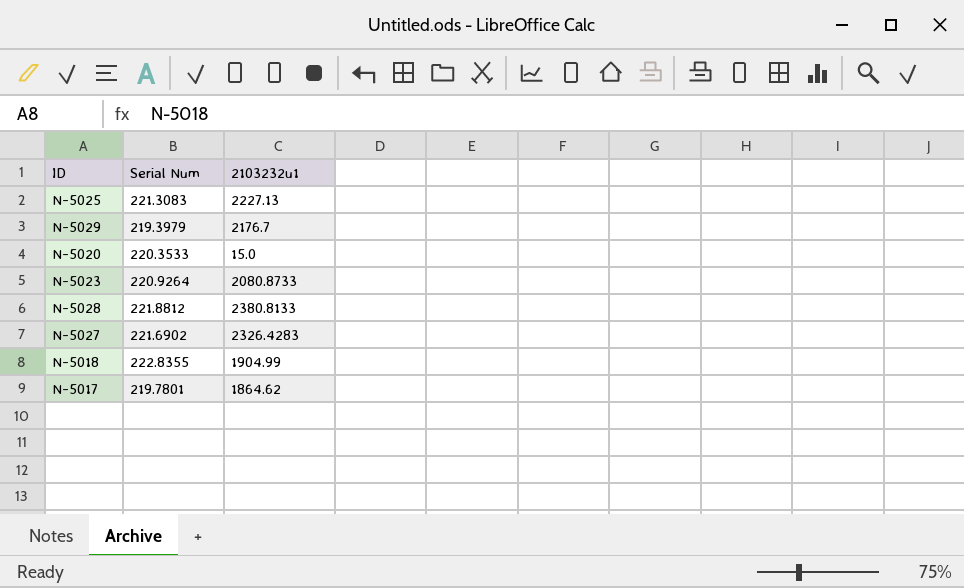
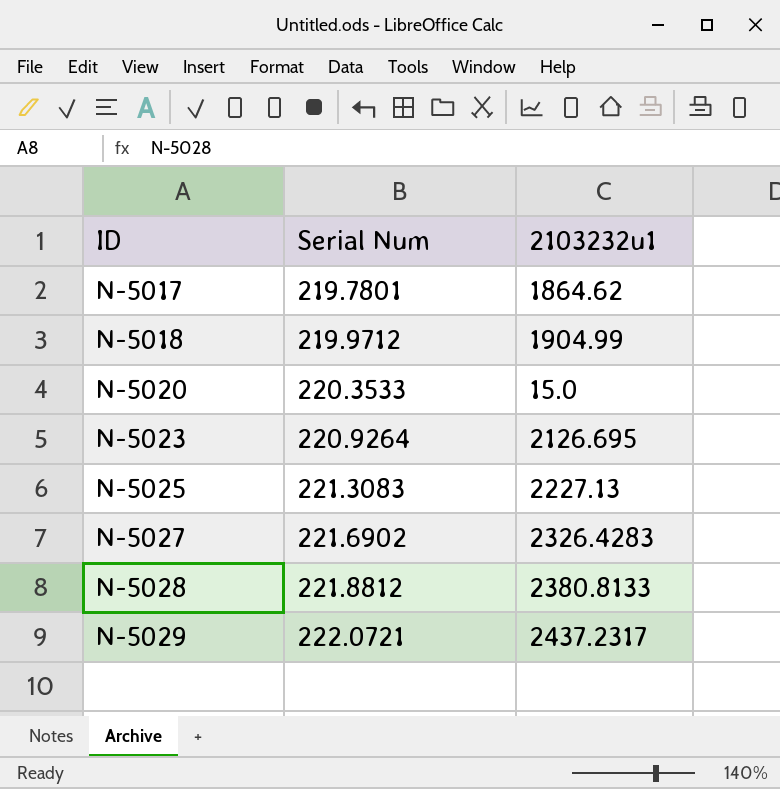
row order: none -> ID ascending
N-5018 | Serial Num: 222.8355 -> 219.9712
N-5023 | 2103232u1: 2080.8733 -> 2126.695
N-5029 | Serial Num: 219.3979 -> 222.0721
N-5029 | 2103232u1: 2176.7 -> 2437.2317

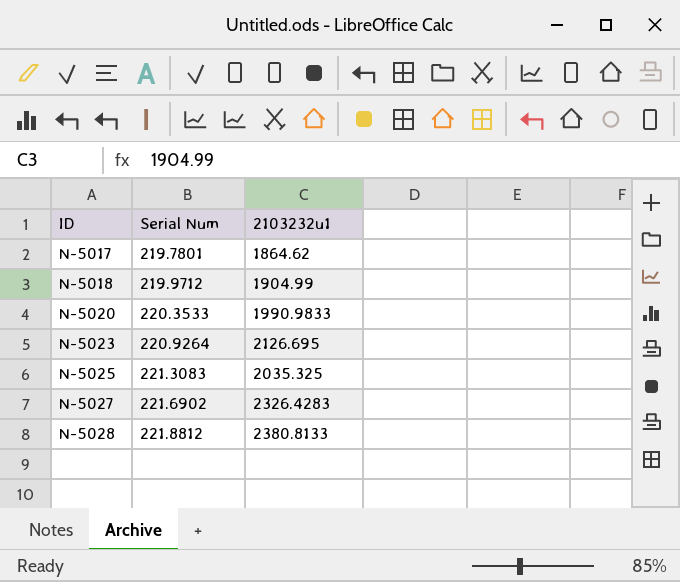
row N-5029: 222.0721 | 2437.2317 -> none
N-5020 | 2103232u1: 15.0 -> 1990.9833
N-5025 | 2103232u1: 2227.13 -> 2035.325

